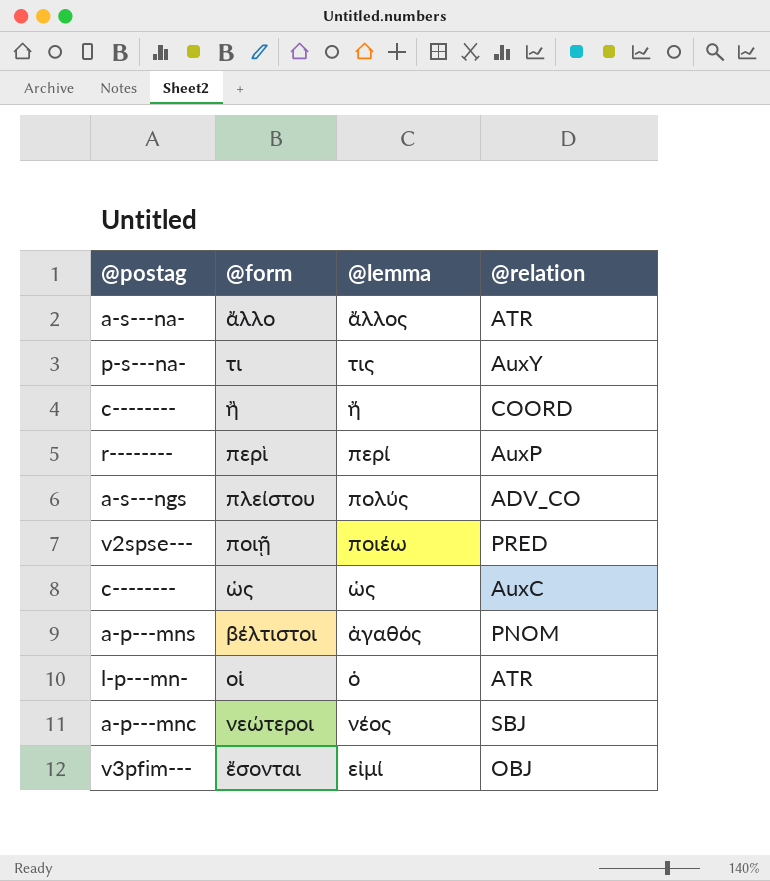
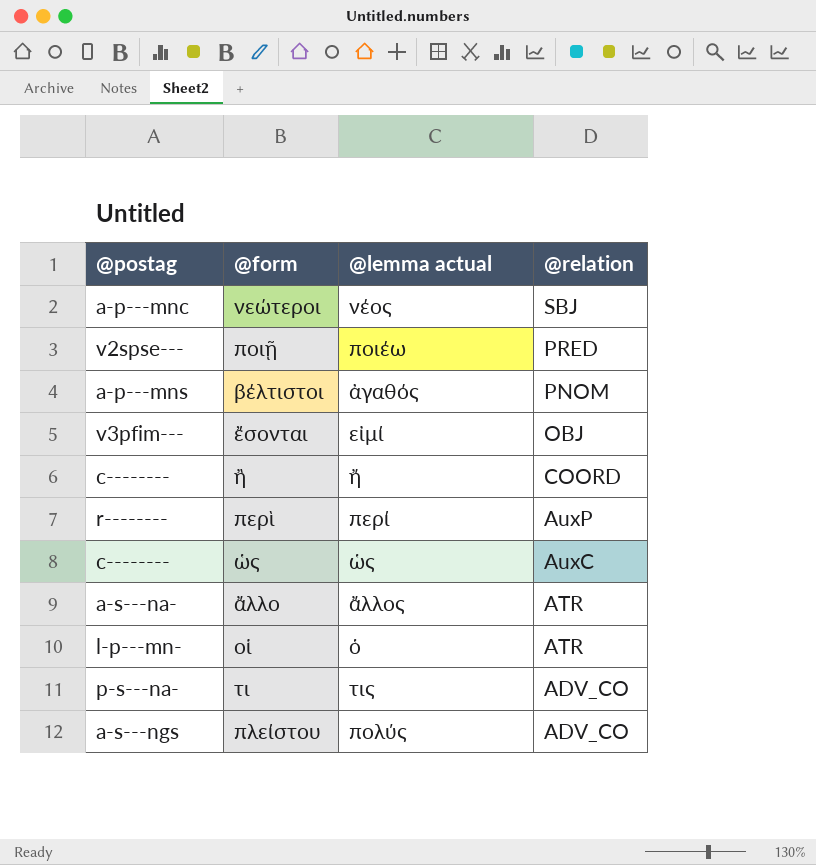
row order: none -> @relation descending
column name: @lemma -> @lemma actual
τι | @relation: AuxY -> ADV_CO

